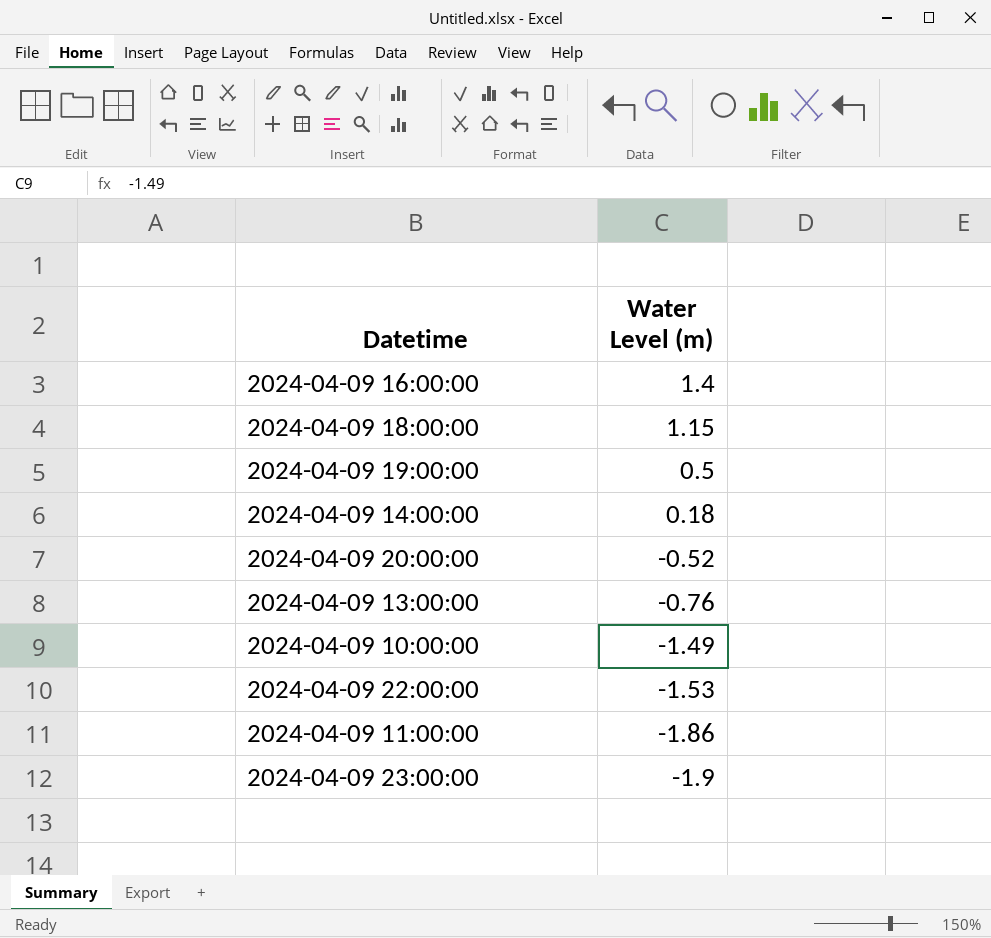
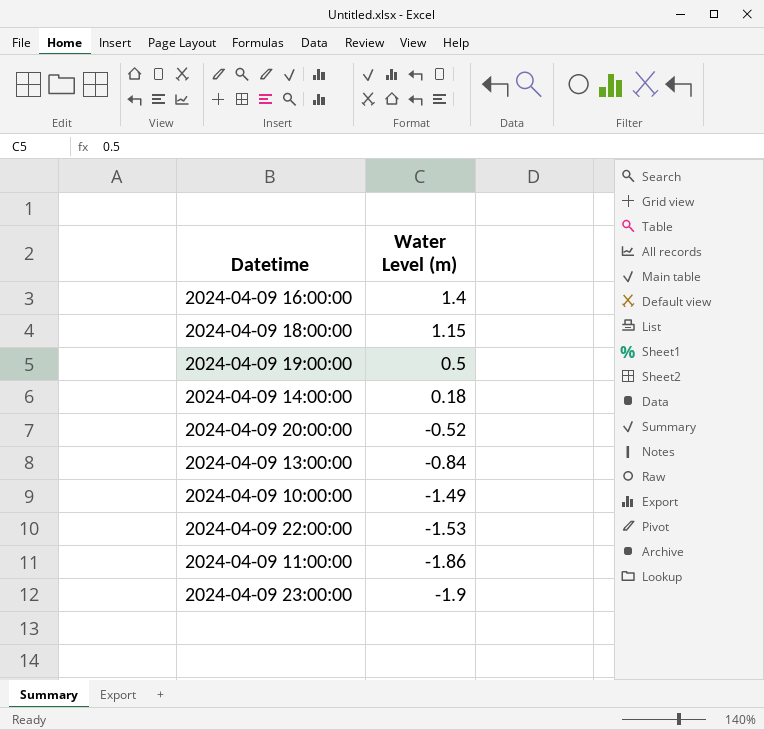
2024-04-09 13:00:00 | Water Level (m): -0.76 -> -0.84

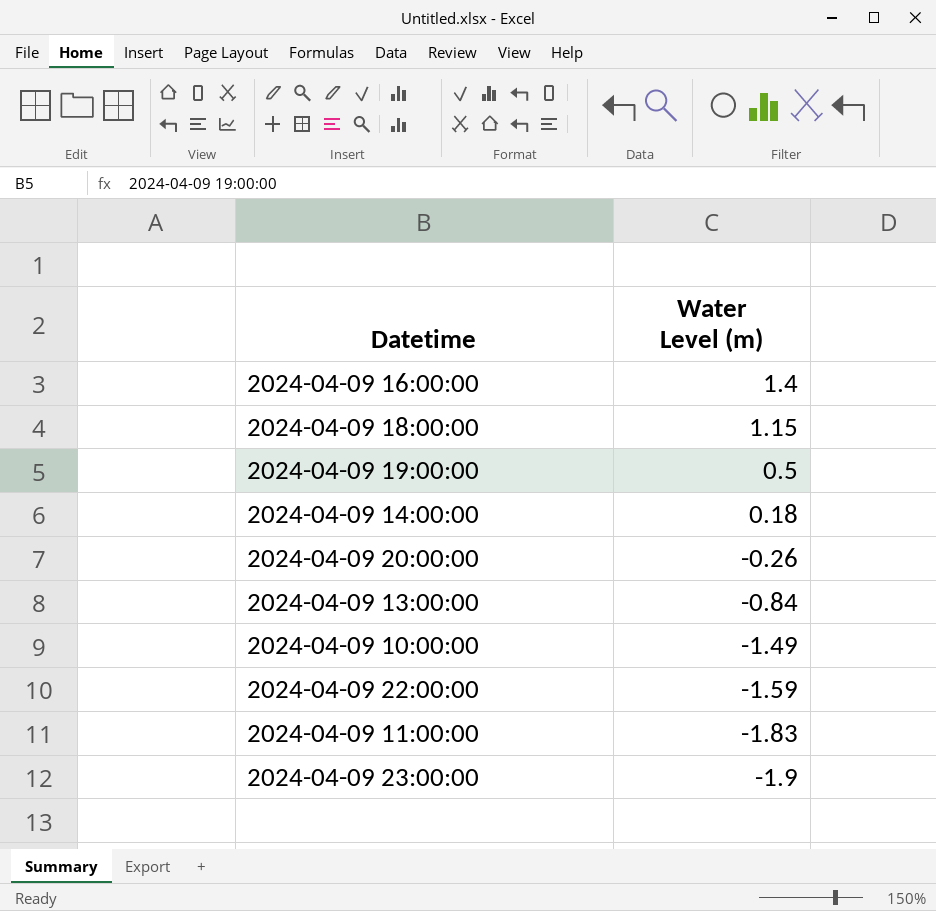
2024-04-09 20:00:00 | Water Level (m): -0.52 -> -0.26
2024-04-09 22:00:00 | Water Level (m): -1.53 -> -1.59
2024-04-09 11:00:00 | Water Level (m): -1.86 -> -1.83

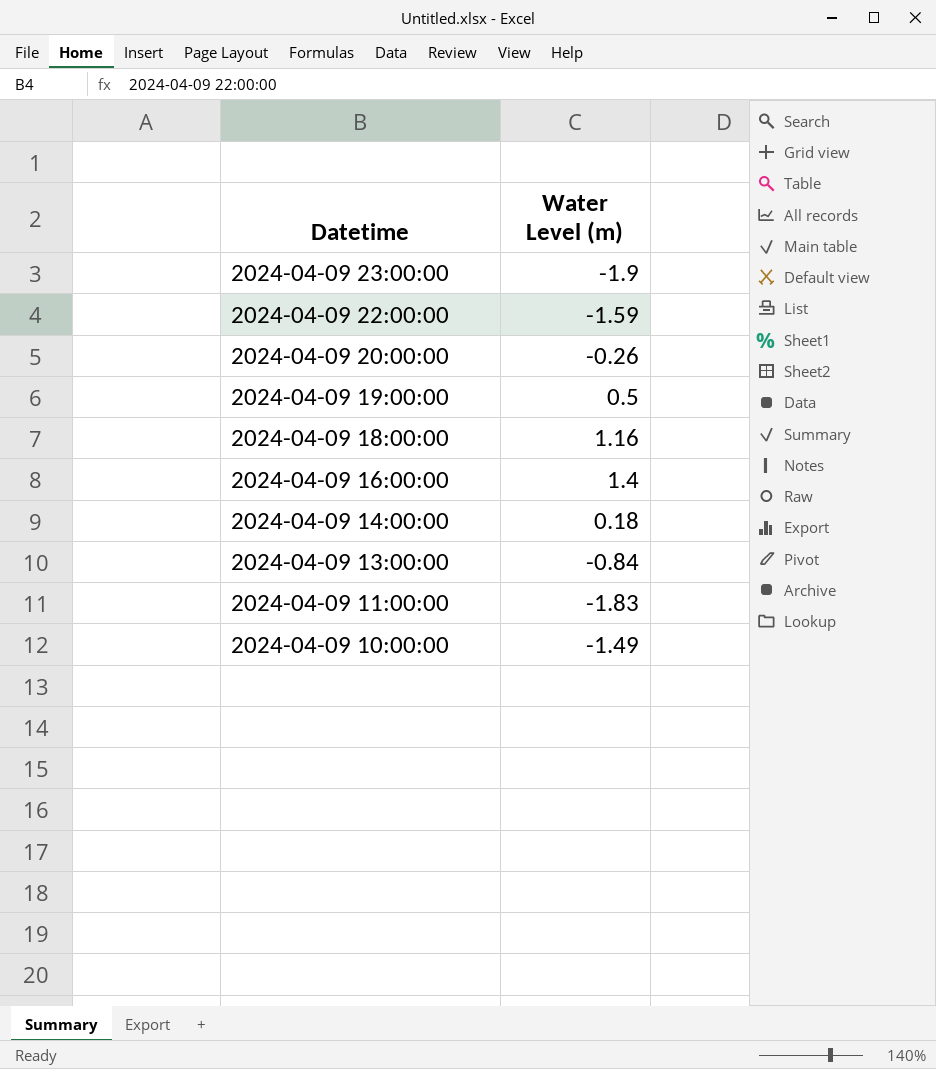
row order: Water Level (m) descending -> Datetime descending
2024-04-09 18:00:00 | Water Level (m): 1.15 -> 1.16

